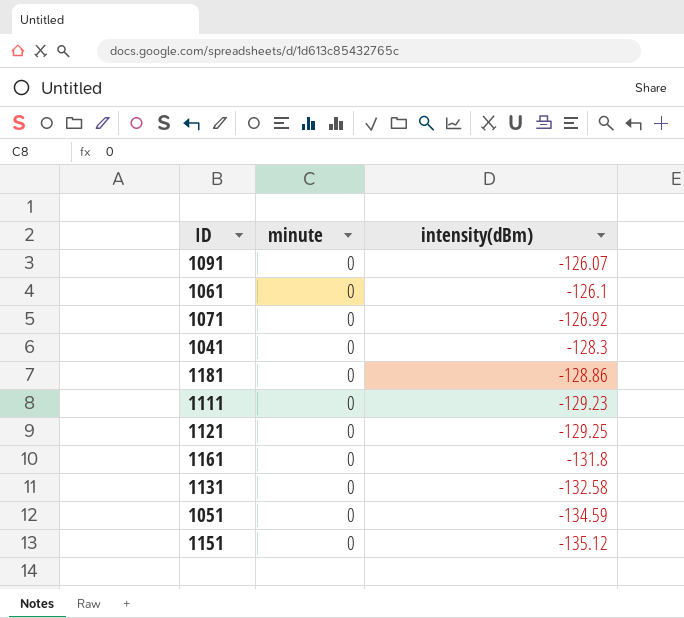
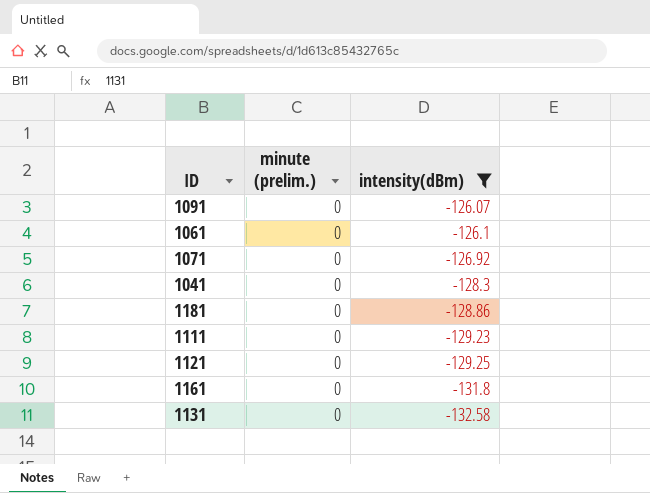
filter: none -> intensity(dBm) >= -132.58
column name: minute -> minute (prelim.)

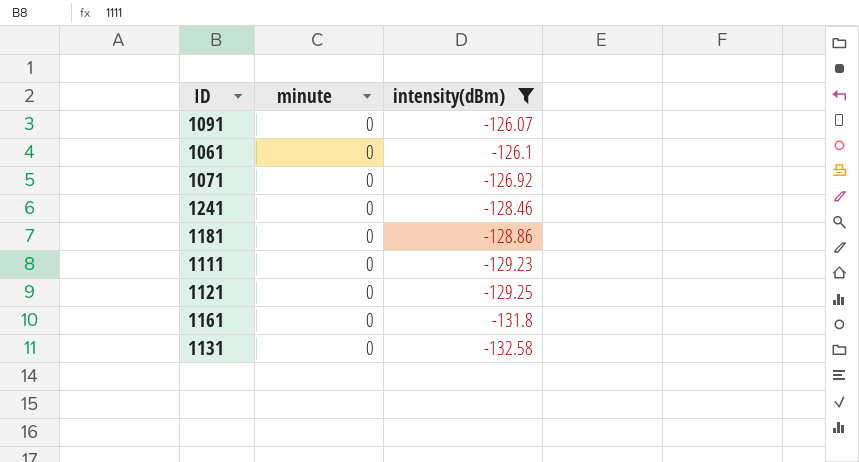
column name: minute (prelim.) -> minute
row 1041: 0 | -128.3 -> none
row 1241: none -> 0 | -128.46

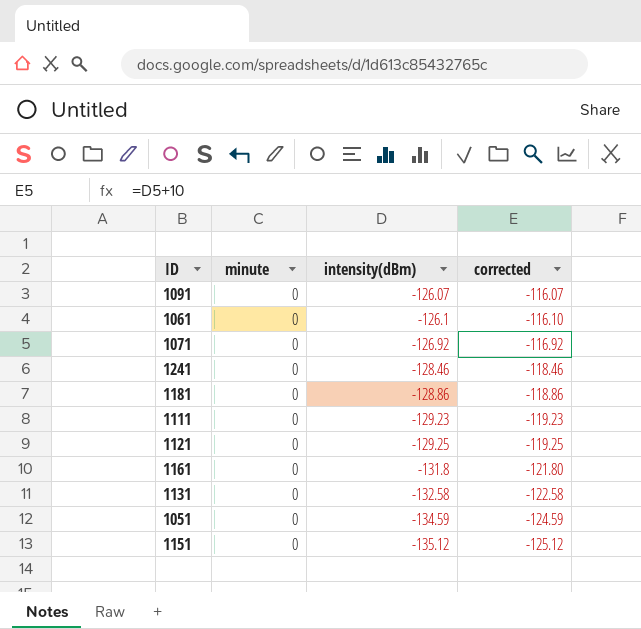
filter: intensity(dBm) >= -132.58 -> none
column corrected | formula: none -> [intensity(dBm)] + 10

